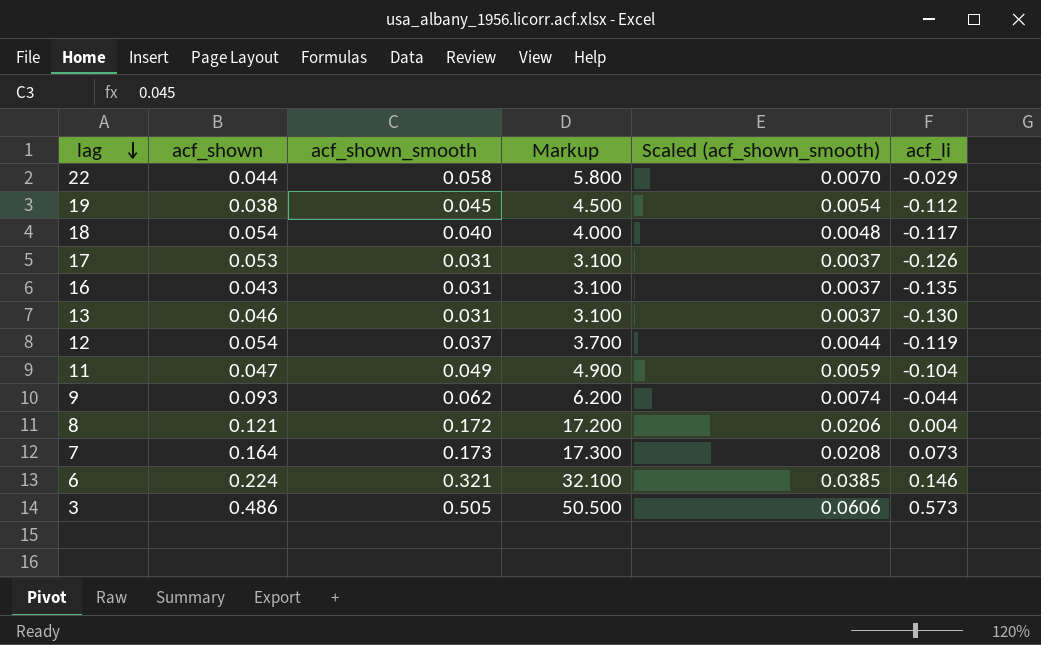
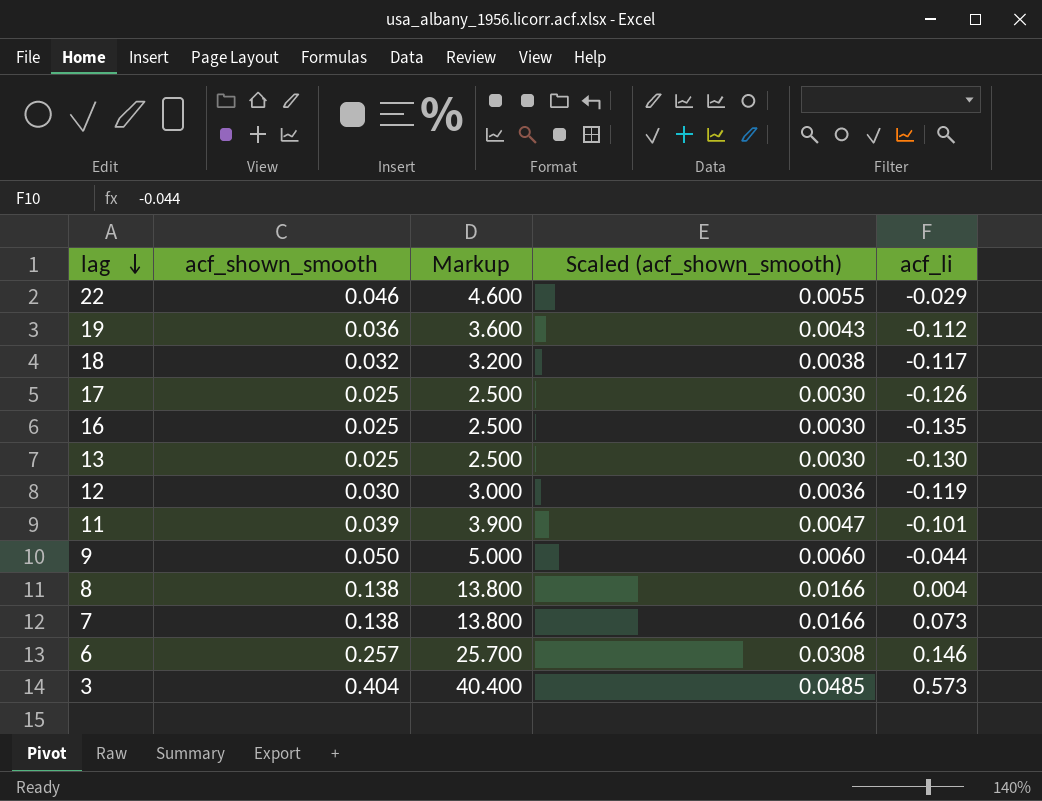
column acf_shown | position: 2 -> none
22 | acf_shown_smooth: 0.058 -> 0.046
22 | Markup: 5.800 -> 4.600
22 | Scaled (acf_shown_smooth): 0.0070 -> 0.0055
19 | acf_shown_smooth: 0.045 -> 0.036
19 | Markup: 4.500 -> 3.600
19 | Scaled (acf_shown_smooth): 0.0054 -> 0.0043
18 | acf_shown_smooth: 0.040 -> 0.032
18 | Markup: 4.000 -> 3.200
18 | Scaled (acf_shown_smooth): 0.0048 -> 0.0038
17 | acf_shown_smooth: 0.031 -> 0.025
17 | Markup: 3.100 -> 2.500
17 | Scaled (acf_shown_smooth): 0.0037 -> 0.0030
16 | acf_shown_smooth: 0.031 -> 0.025
16 | Markup: 3.100 -> 2.500
16 | Scaled (acf_shown_smooth): 0.0037 -> 0.0030
13 | acf_shown_smooth: 0.031 -> 0.025
13 | Markup: 3.100 -> 2.500
13 | Scaled (acf_shown_smooth): 0.0037 -> 0.0030
12 | acf_shown_smooth: 0.037 -> 0.030
12 | Markup: 3.700 -> 3.000
12 | Scaled (acf_shown_smooth): 0.0044 -> 0.0036
11 | acf_shown_smooth: 0.049 -> 0.039
11 | Markup: 4.900 -> 3.900
11 | Scaled (acf_shown_smooth): 0.0059 -> 0.0047
11 | acf_li: -0.104 -> -0.101
9 | acf_shown_smooth: 0.062 -> 0.050
9 | Markup: 6.200 -> 5.000
9 | Scaled (acf_shown_smooth): 0.0074 -> 0.0060
8 | acf_shown_smooth: 0.172 -> 0.138
8 | Markup: 17.200 -> 13.800
8 | Scaled (acf_shown_smooth): 0.0206 -> 0.0166
7 | acf_shown_smooth: 0.173 -> 0.138
7 | Markup: 17.300 -> 13.800
7 | Scaled (acf_shown_smooth): 0.0208 -> 0.0166
6 | acf_shown_smooth: 0.321 -> 0.257
6 | Markup: 32.100 -> 25.700
6 | Scaled (acf_shown_smooth): 0.0385 -> 0.0308
3 | acf_shown_smooth: 0.505 -> 0.404
3 | Markup: 50.500 -> 40.400
3 | Scaled (acf_shown_smooth): 0.0606 -> 0.0485

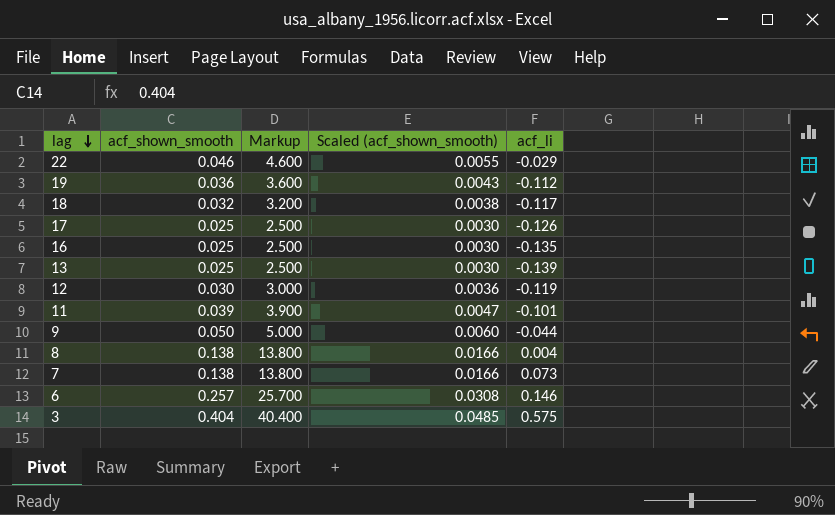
13 | acf_li: -0.130 -> -0.139
3 | acf_li: 0.573 -> 0.575

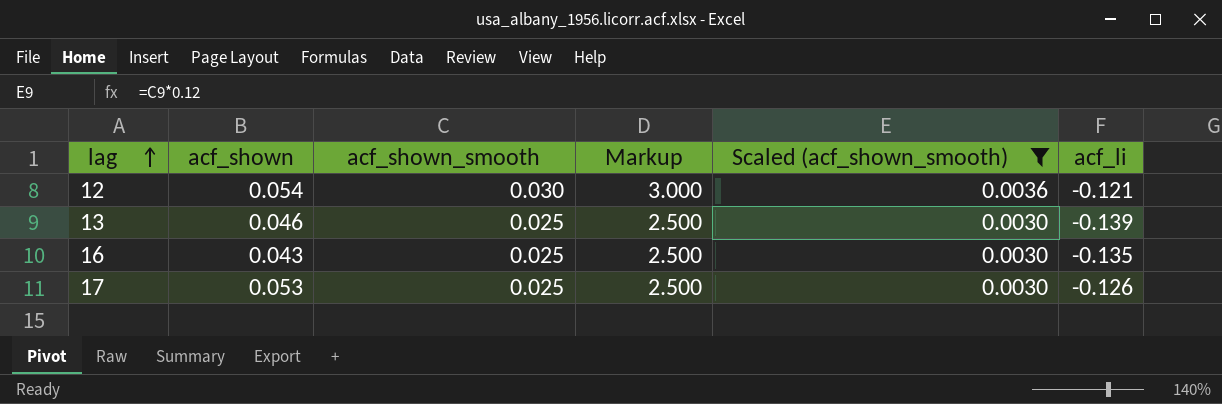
filter: none -> Scaled (acf_shown_smooth) <= 0.0036
row order: lag descending -> lag ascending
column acf_shown | position: none -> 2
12 | acf_li: -0.119 -> -0.121

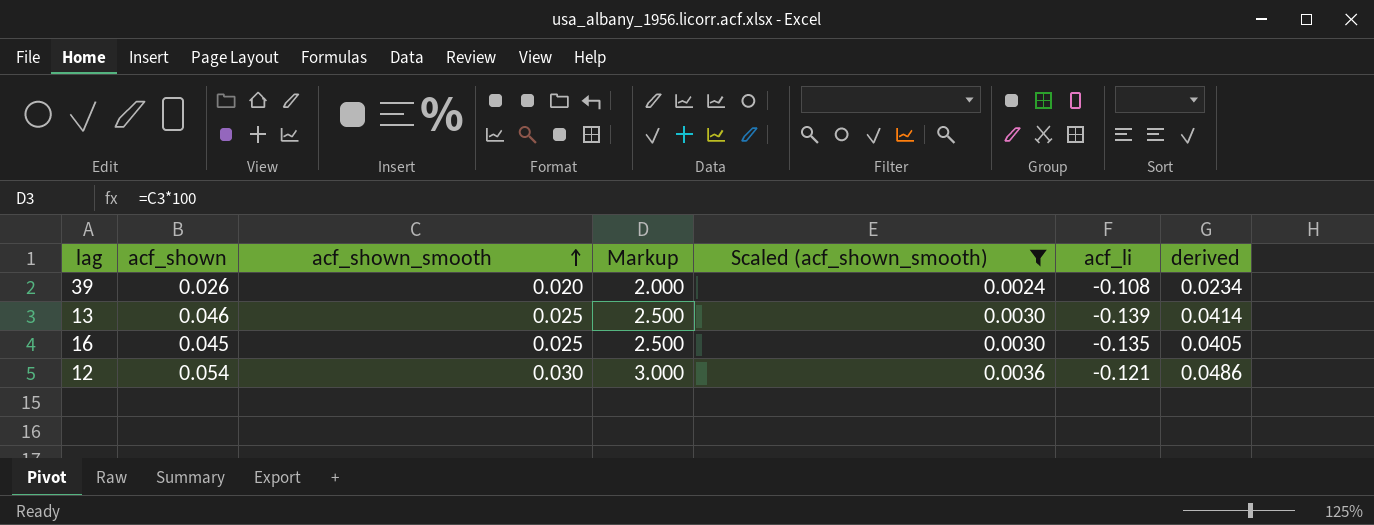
row order: lag ascending -> acf_shown_smooth ascending
column derived | formula: none -> [acf_shown] * 0.9
row 17: 0.053 | 0.025 | 2.500 | 0.0030 | -0.126 -> none
row 39: none -> 0.026 | 0.020 | 2.000 | 0.0024 | -0.108 | 0.0234
16 | acf_shown: 0.043 -> 0.045

